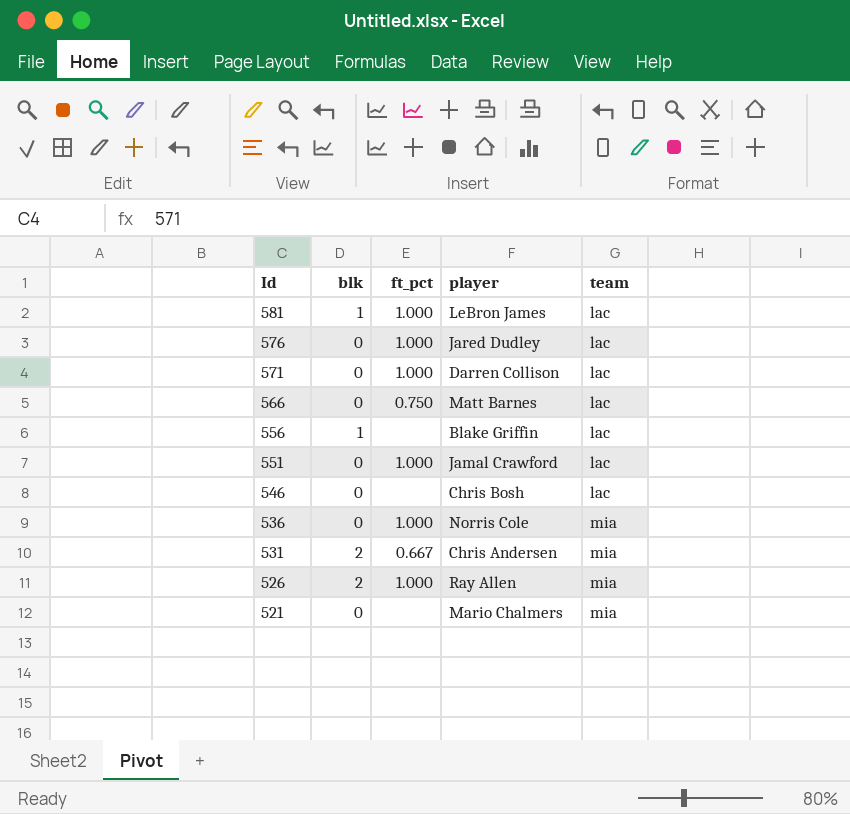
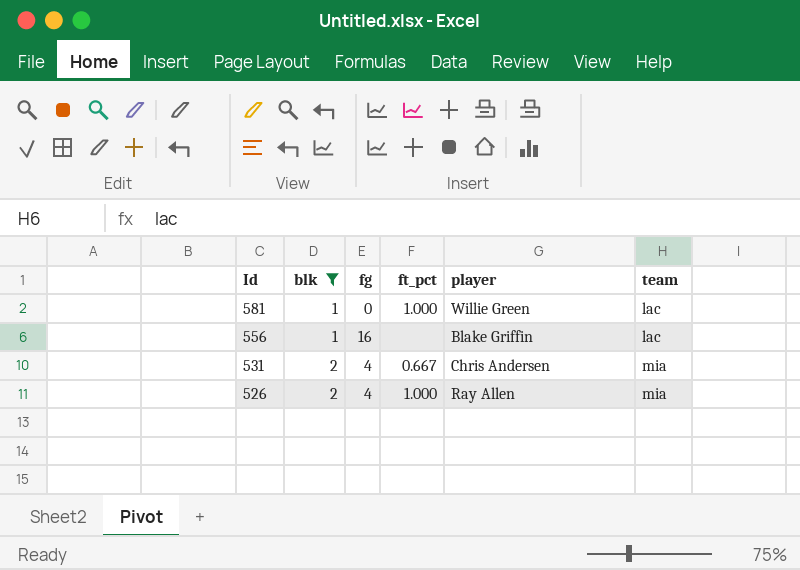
filter: none -> blk != 0
column fg | position: none -> 3
581 | player: LeBron James -> Willie Green

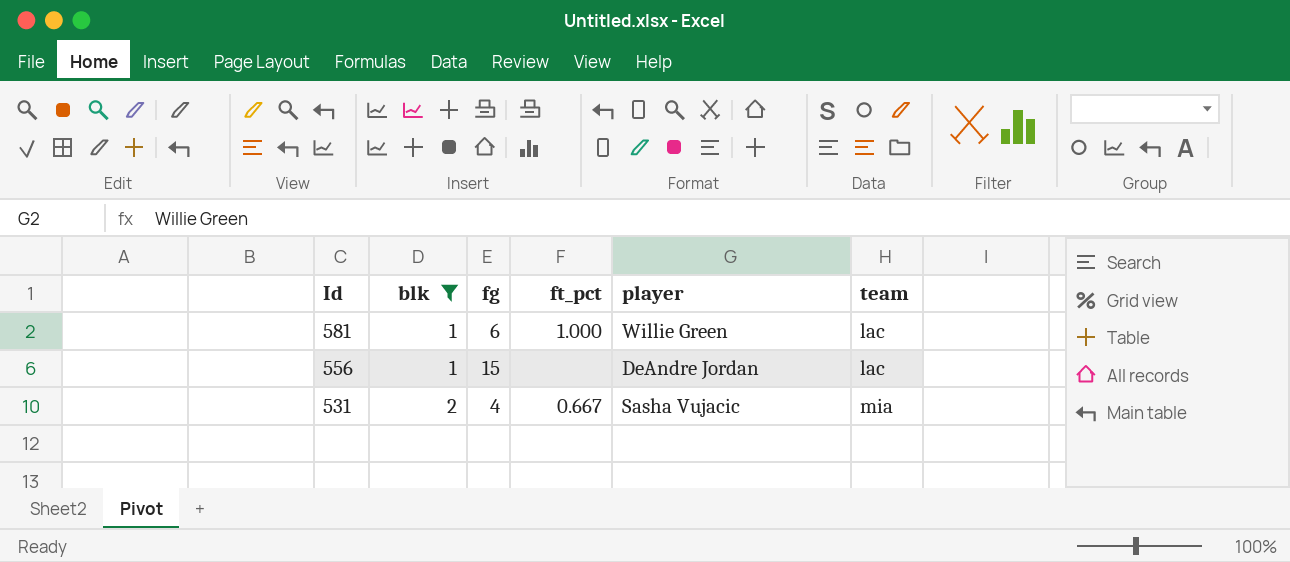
row 526: 2 | 4 | 1.000 | Ray Allen | mia -> none
581 | fg: 0 -> 6
556 | fg: 16 -> 15
556 | player: Blake Griffin -> DeAndre Jordan
531 | player: Chris Andersen -> Sasha Vujacic

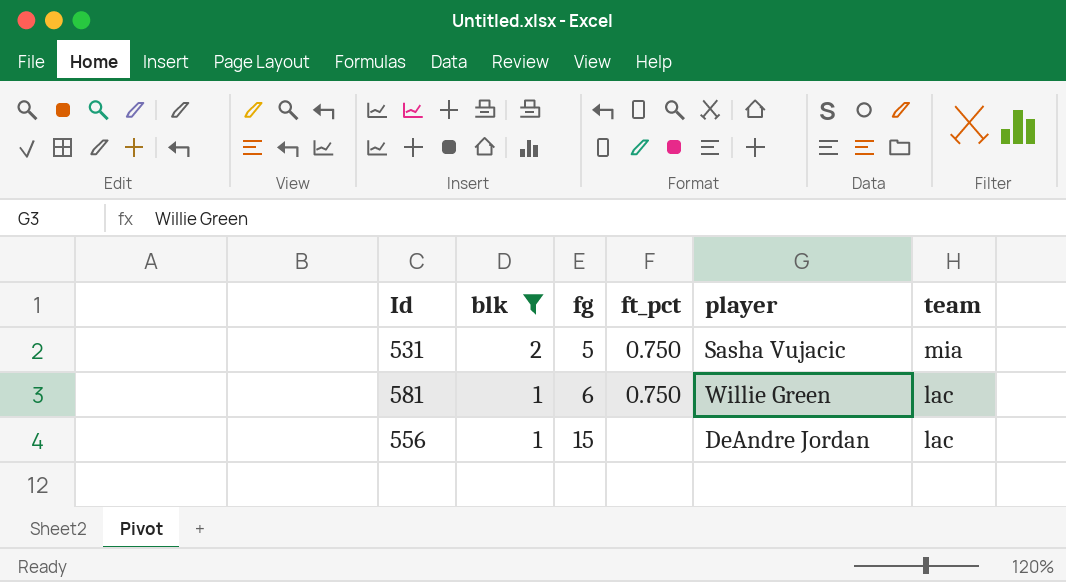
row order: Id descending -> blk descending
531 | fg: 4 -> 5
531 | ft_pct: 0.667 -> 0.750
581 | ft_pct: 1.000 -> 0.750

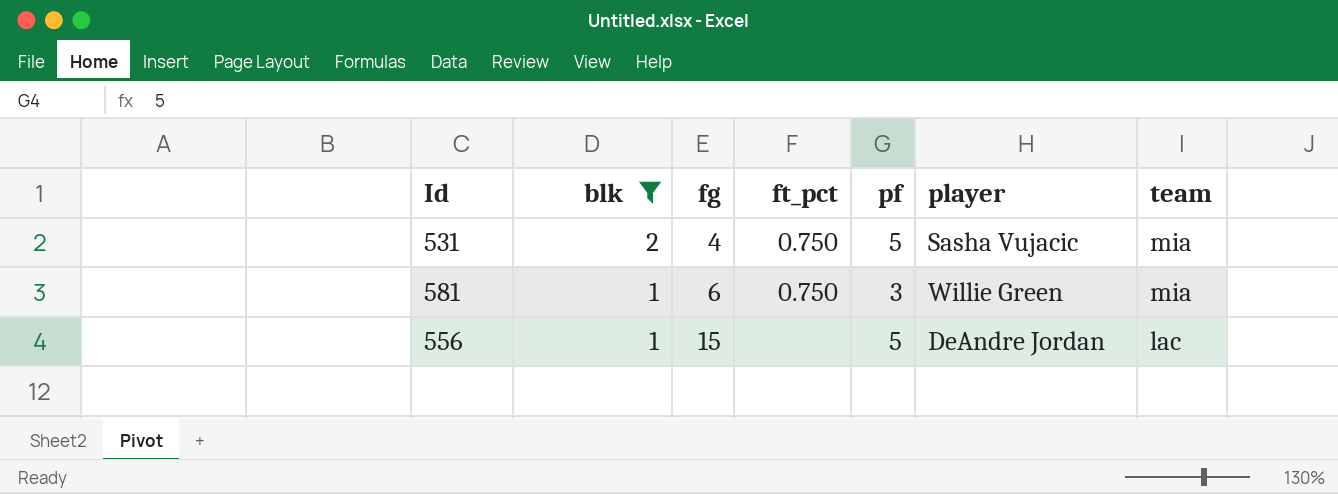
column pf | position: none -> 5
531 | fg: 5 -> 4
581 | team: lac -> mia

